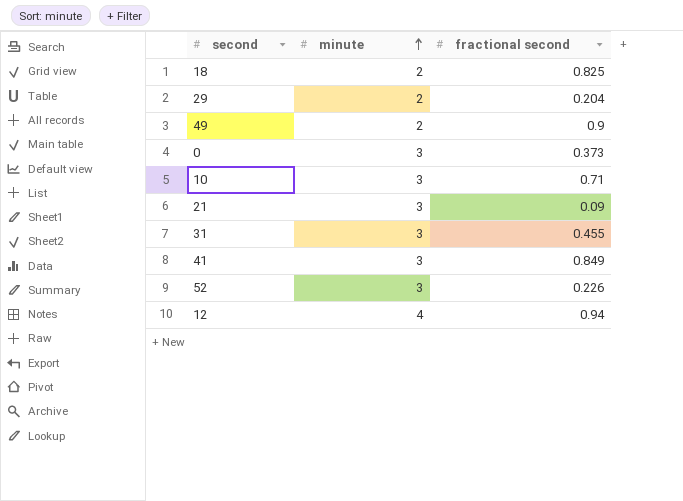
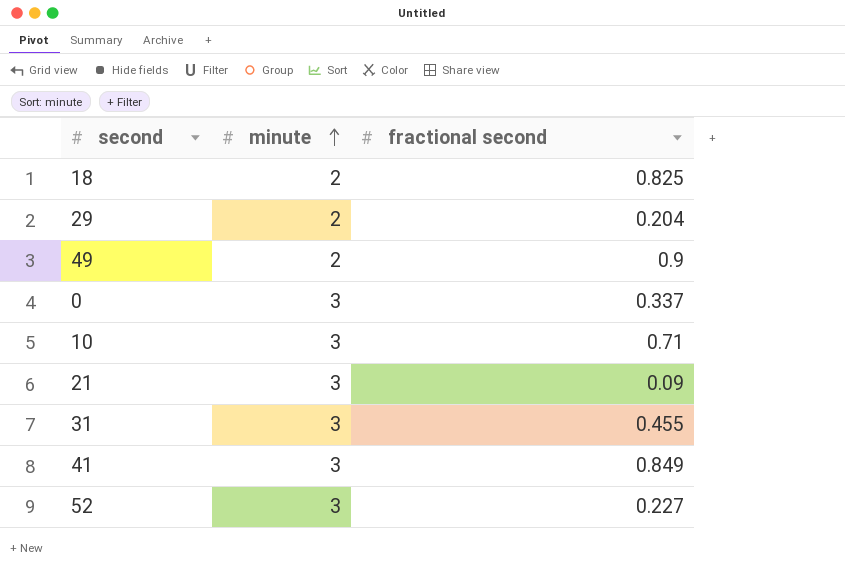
row 12: 4 | 0.94 -> none
0 | fractional second: 0.373 -> 0.337
52 | fractional second: 0.226 -> 0.227

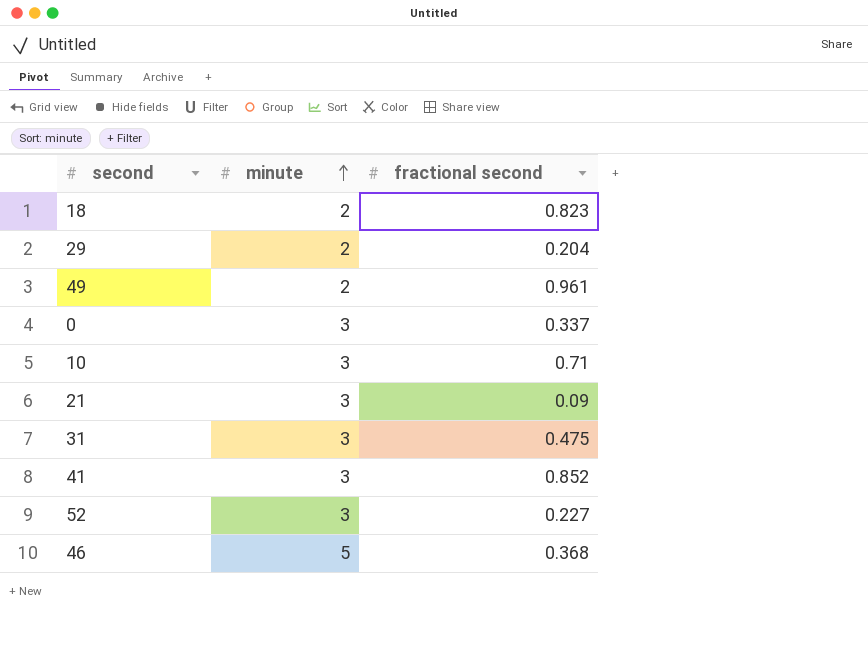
18 | fractional second: 0.825 -> 0.823
49 | fractional second: 0.9 -> 0.961
31 | fractional second: 0.455 -> 0.475
41 | fractional second: 0.849 -> 0.852
row 46: none -> 5 | 0.368

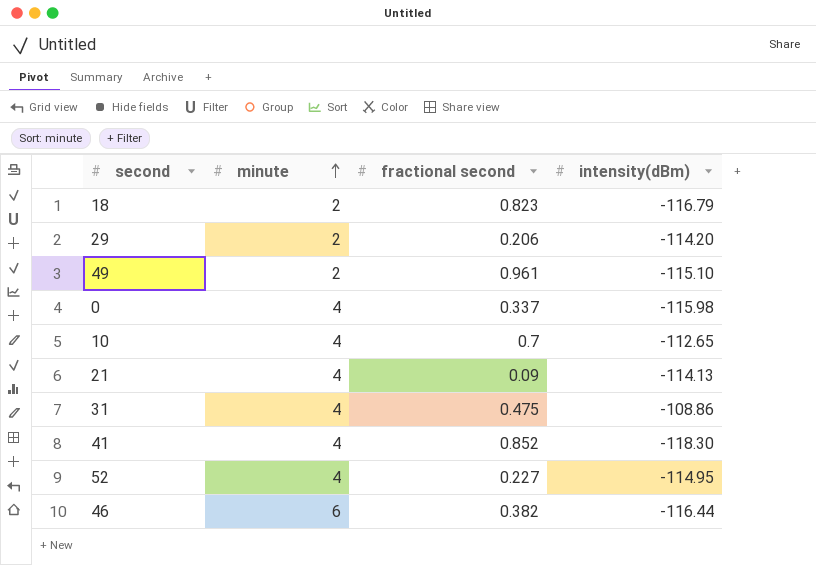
column intensity(dBm) | position: none -> 4
29 | fractional second: 0.204 -> 0.206
0 | minute: 3 -> 4
10 | minute: 3 -> 4
10 | fractional second: 0.71 -> 0.7
21 | minute: 3 -> 4
31 | minute: 3 -> 4
41 | minute: 3 -> 4
52 | minute: 3 -> 4
46 | minute: 5 -> 6
46 | fractional second: 0.368 -> 0.382

